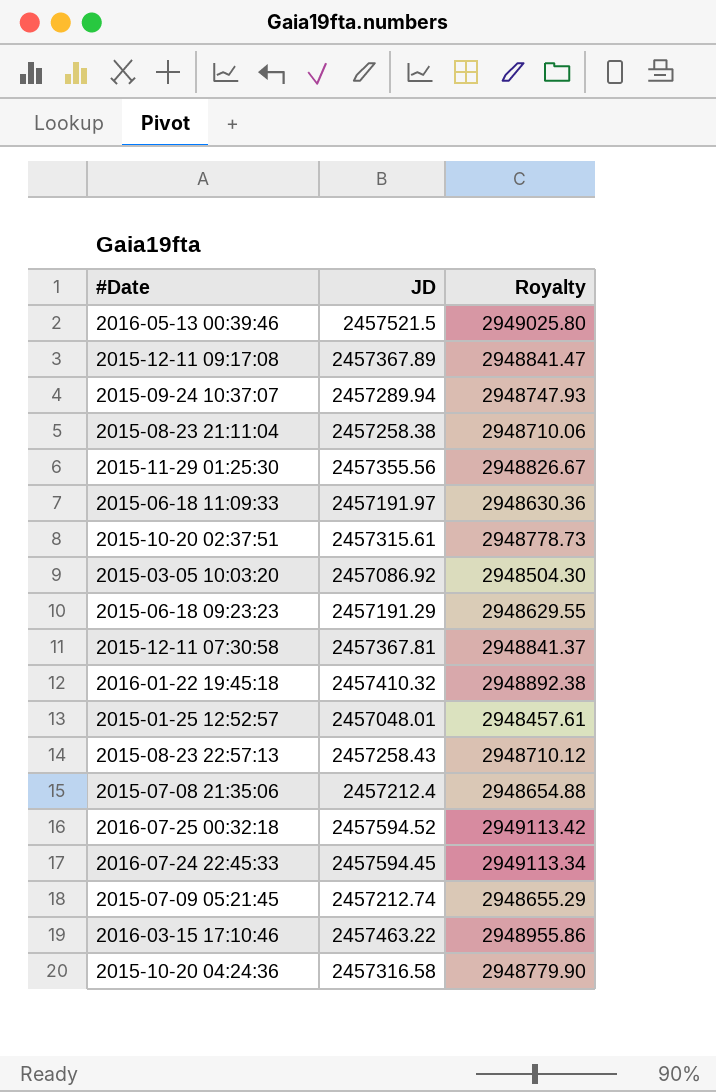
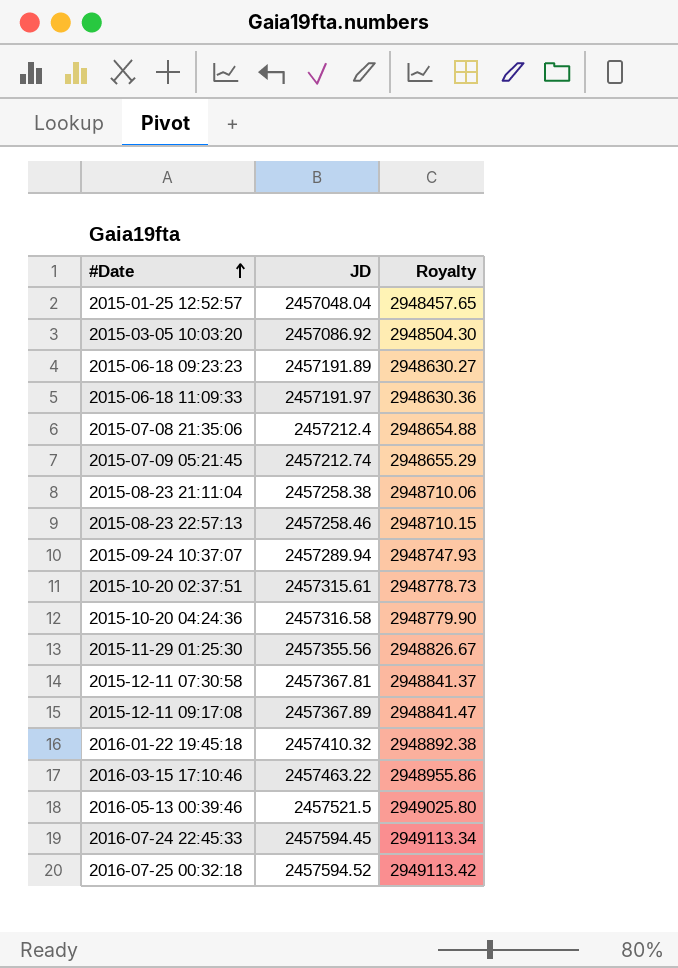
row order: none -> #Date ascending
2015-01-25 12:52:57 | JD: 2457048.01 -> 2457048.04
2015-01-25 12:52:57 | Royalty: 2948457.61 -> 2948457.65
2015-06-18 09:23:23 | JD: 2457191.29 -> 2457191.89
2015-06-18 09:23:23 | Royalty: 2948629.55 -> 2948630.27
2015-08-23 22:57:13 | JD: 2457258.43 -> 2457258.46
2015-08-23 22:57:13 | Royalty: 2948710.12 -> 2948710.15

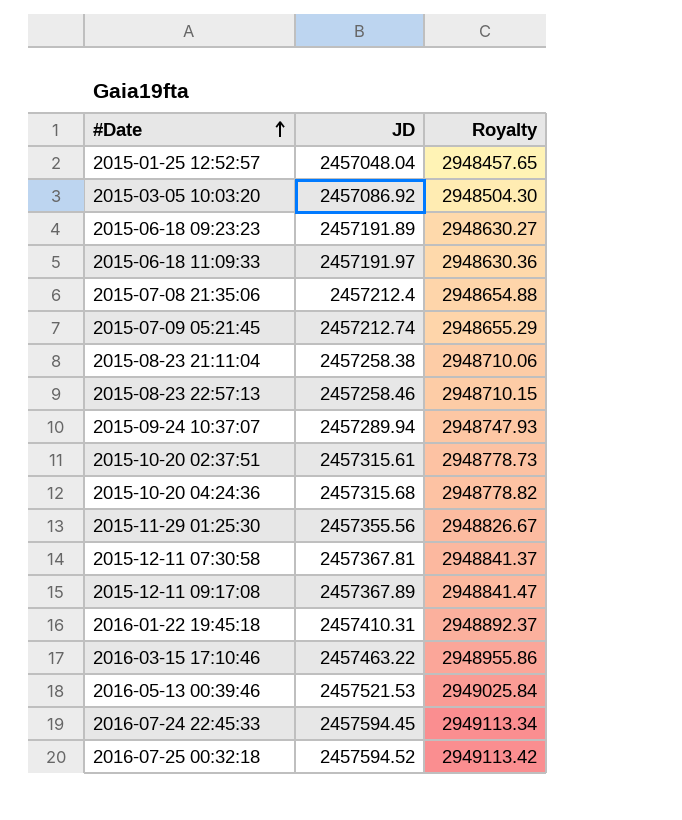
2015-10-20 04:24:36 | JD: 2457316.58 -> 2457315.68
2015-10-20 04:24:36 | Royalty: 2948779.90 -> 2948778.82
2016-01-22 19:45:18 | JD: 2457410.32 -> 2457410.31
2016-01-22 19:45:18 | Royalty: 2948892.38 -> 2948892.37
2016-05-13 00:39:46 | JD: 2457521.5 -> 2457521.53
2016-05-13 00:39:46 | Royalty: 2949025.80 -> 2949025.84

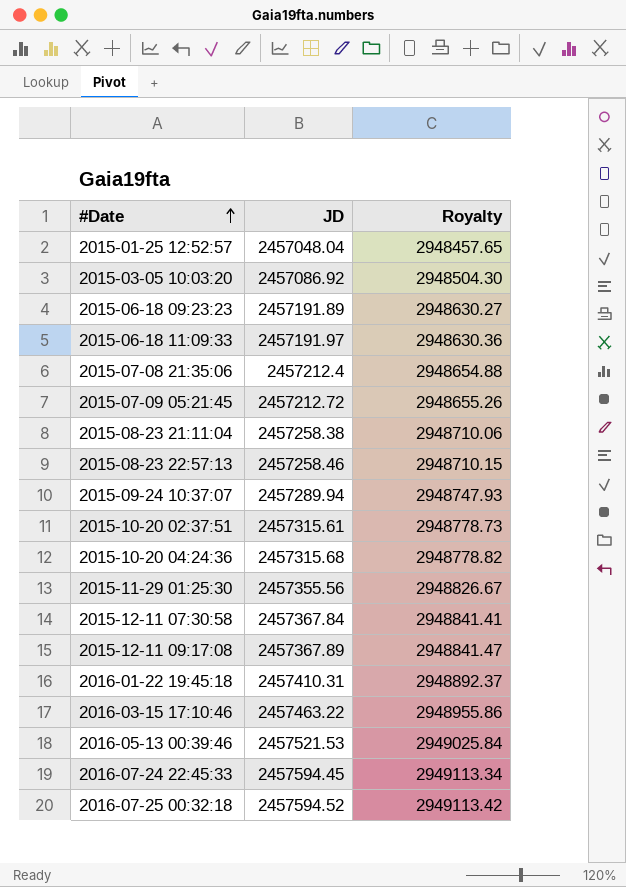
2015-07-09 05:21:45 | JD: 2457212.74 -> 2457212.72
2015-07-09 05:21:45 | Royalty: 2948655.29 -> 2948655.26
2015-12-11 07:30:58 | JD: 2457367.81 -> 2457367.84
2015-12-11 07:30:58 | Royalty: 2948841.37 -> 2948841.41

